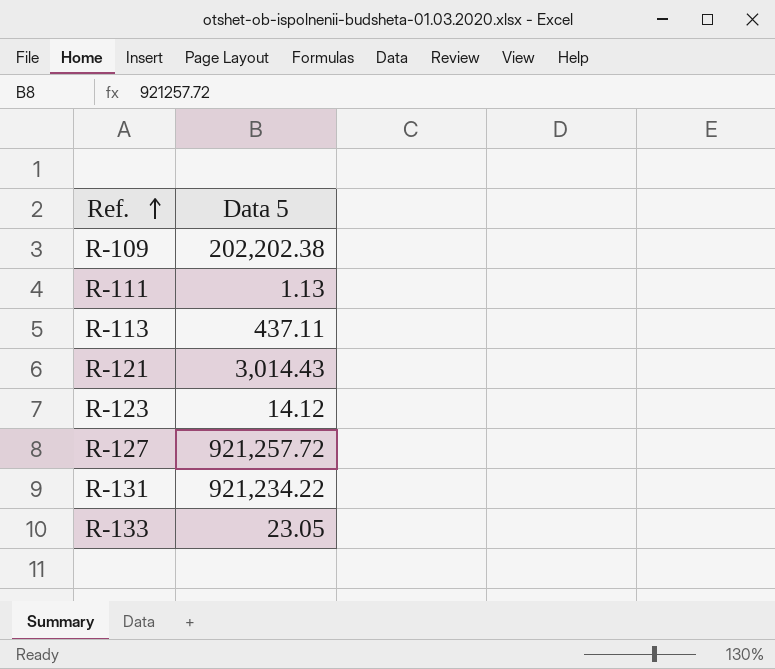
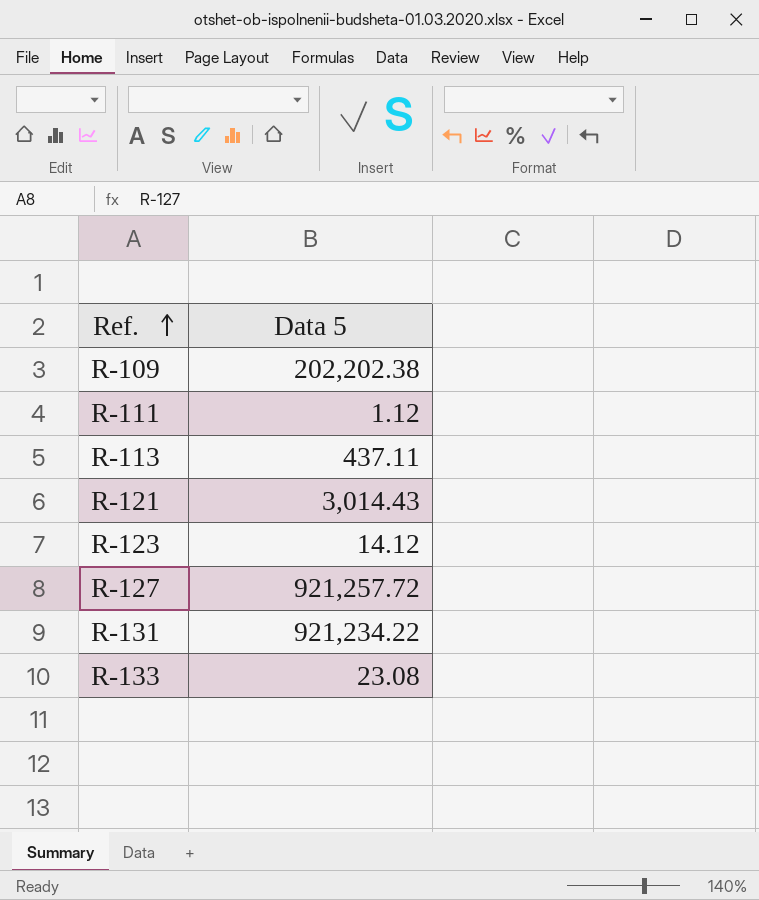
R-111 | Data 5: 1.13 -> 1.12
R-133 | Data 5: 23.05 -> 23.08

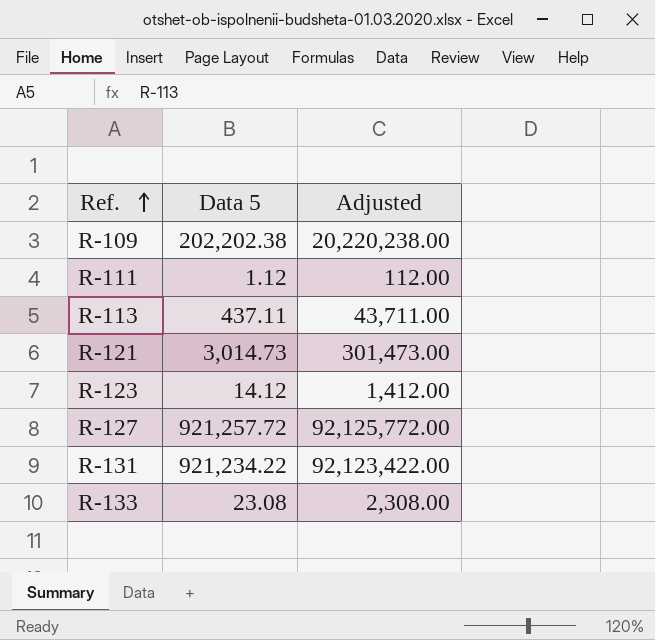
column Adjusted | formula: none -> [Data 5] * 100
R-121 | Data 5: 3,014.43 -> 3,014.73

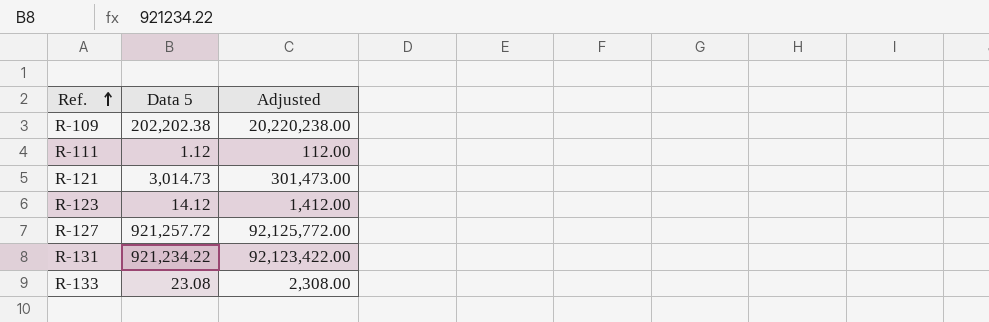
row R-113: 437.11 | 43,711.00 -> none

